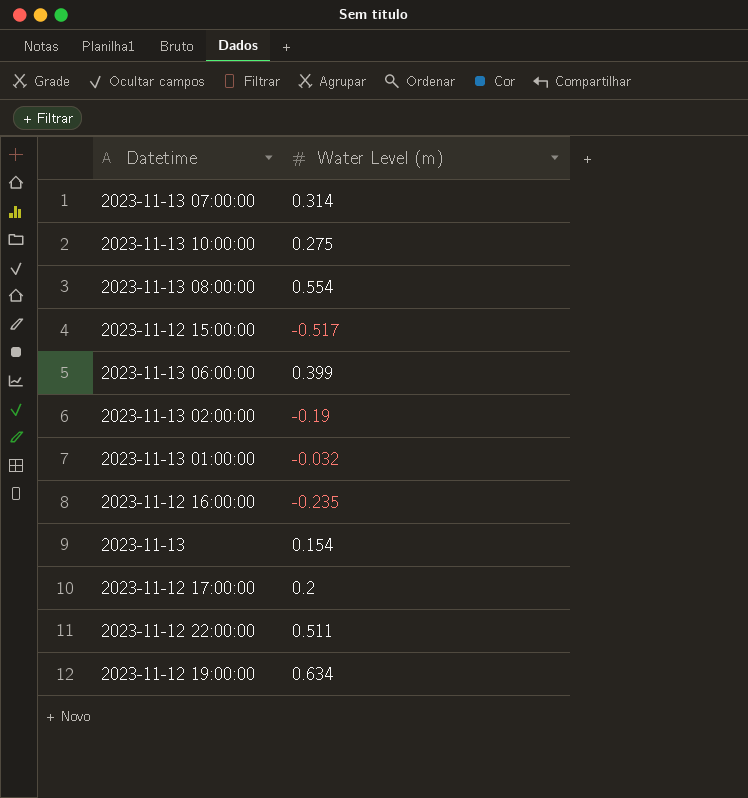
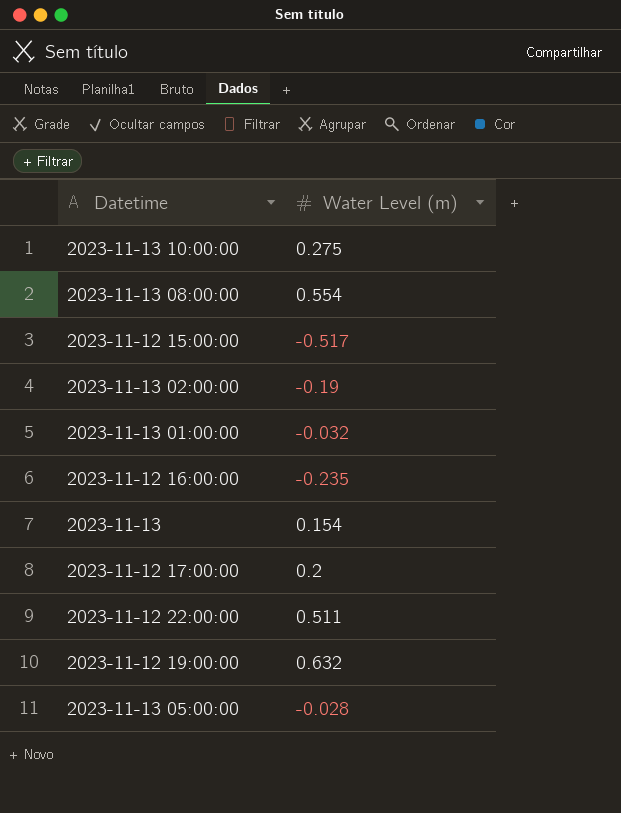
row 2023-11-13 07:00:00: 0.314 -> none
row 2023-11-13 06:00:00: 0.399 -> none
2023-11-12 19:00:00 | Water Level (m): 0.634 -> 0.632
row 2023-11-13 05:00:00: none -> -0.028

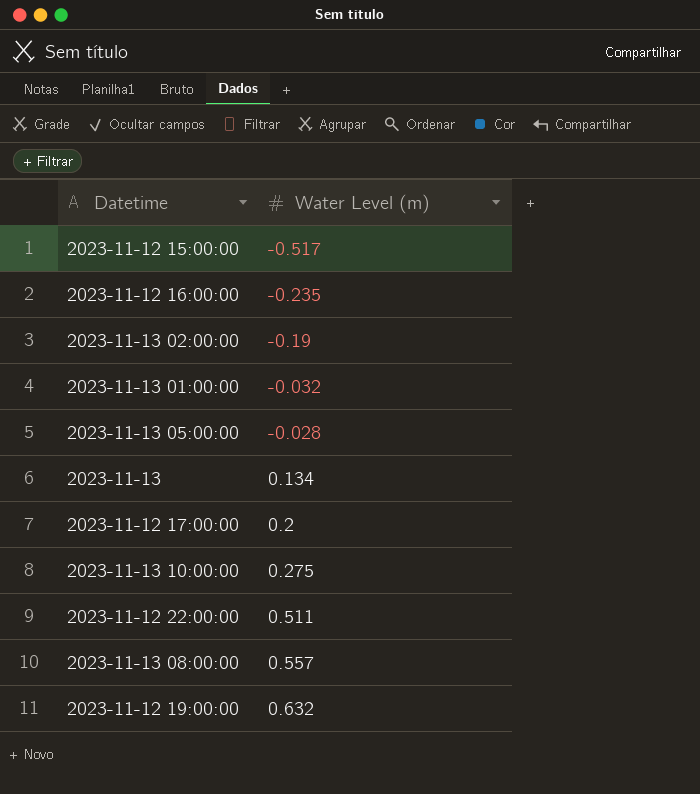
row order: none -> Water Level (m) ascending
2023-11-13 | Water Level (m): 0.154 -> 0.134
2023-11-13 08:00:00 | Water Level (m): 0.554 -> 0.557

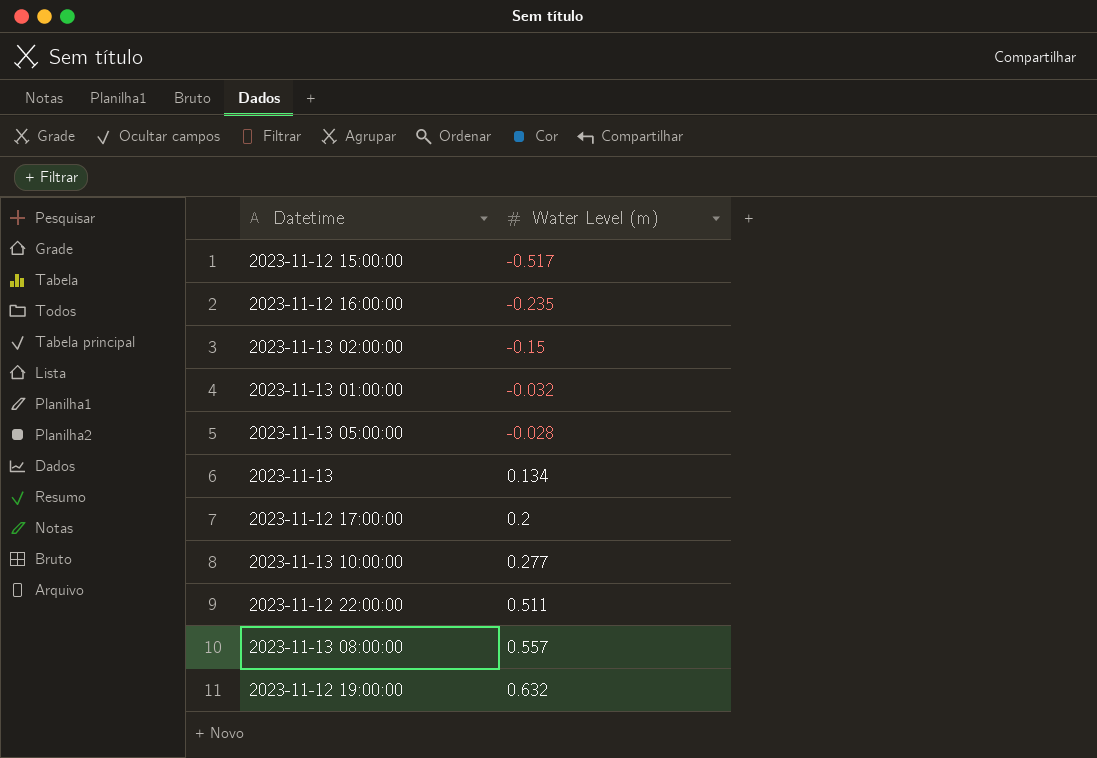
2023-11-13 02:00:00 | Water Level (m): -0.19 -> -0.15
2023-11-13 10:00:00 | Water Level (m): 0.275 -> 0.277

